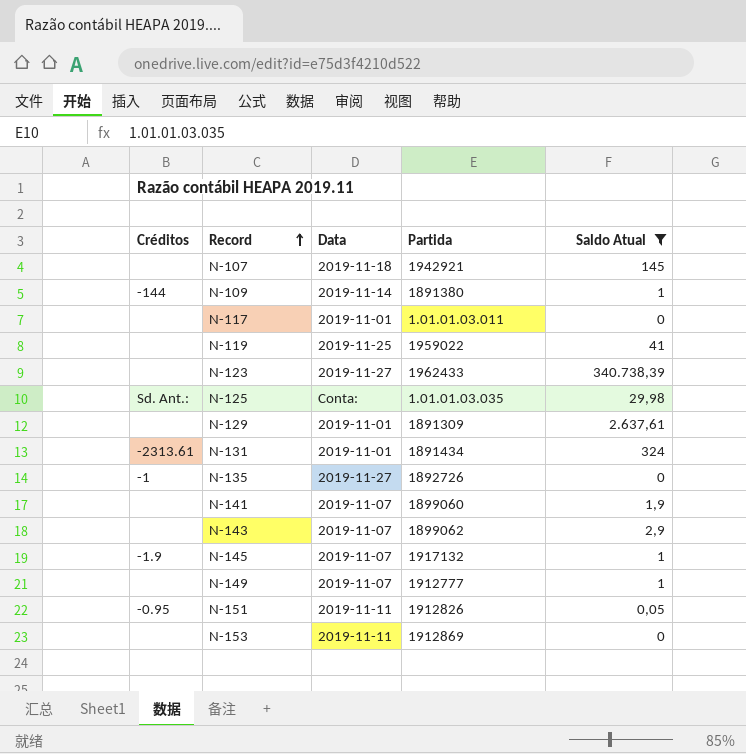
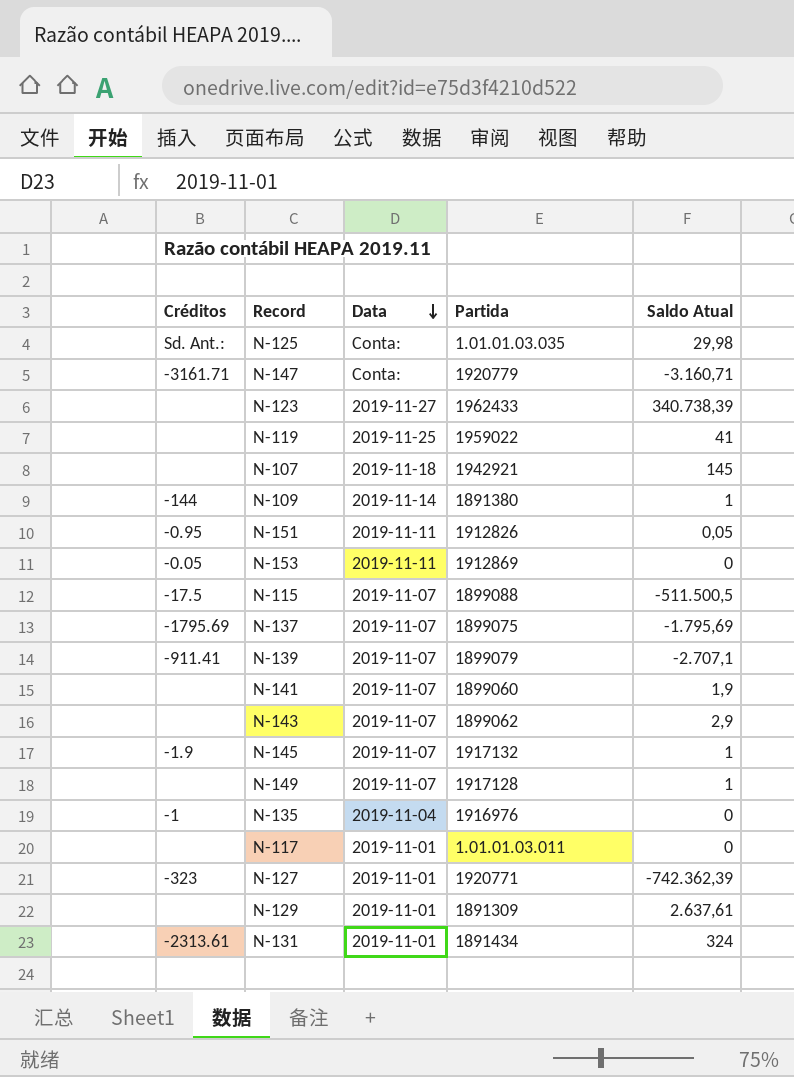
filter: Saldo Atual >= 0 -> none
row order: Record ascending -> Data descending
N-153 | Créditos: none -> -0.05
N-149 | Partida: 1912777 -> 1917128
N-135 | Data: 2019-11-27 -> 2019-11-04
N-135 | Partida: 1892726 -> 1916976

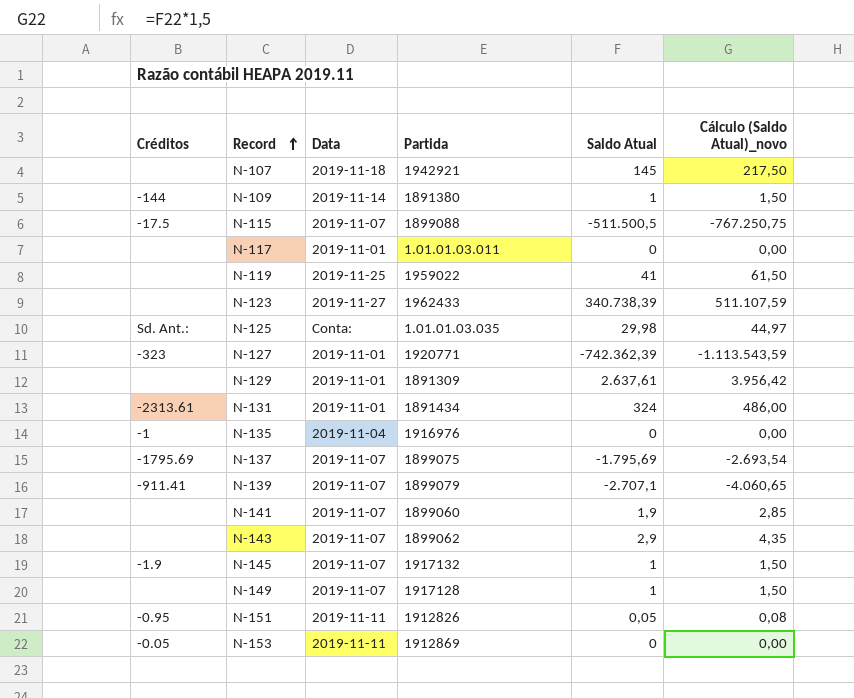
row order: Data descending -> Record ascending
column Cálculo (Saldo Atual)_novo | formula: none -> [Saldo Atual] * 1,5
row N-147: -3161.71 | Conta: | 1920779 | -3.160,71 -> none

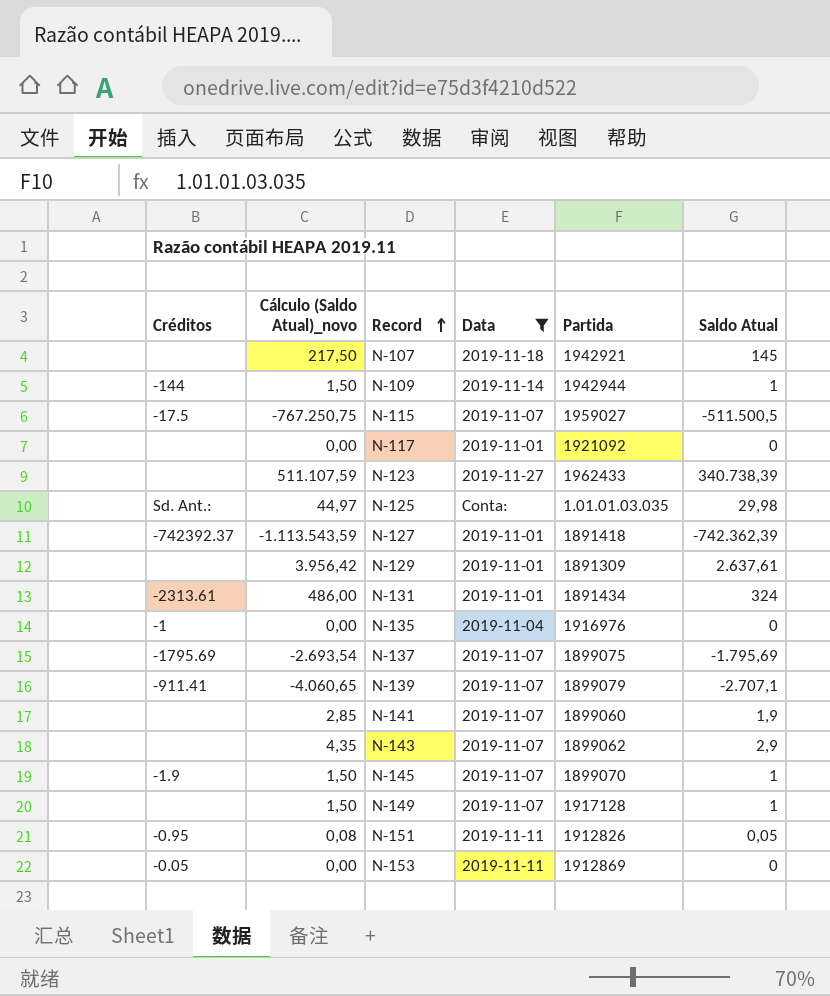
filter: none -> Data != 2019-11-25
column Cálculo (Saldo Atual)_novo | position: 6 -> 2
N-109 | Partida: 1891380 -> 1942944
N-115 | Partida: 1899088 -> 1959027
N-117 | Partida: 1.01.01.03.011 -> 1921092
N-127 | Créditos: -323 -> -742392.37
N-127 | Partida: 1920771 -> 1891418
N-145 | Partida: 1917132 -> 1899070

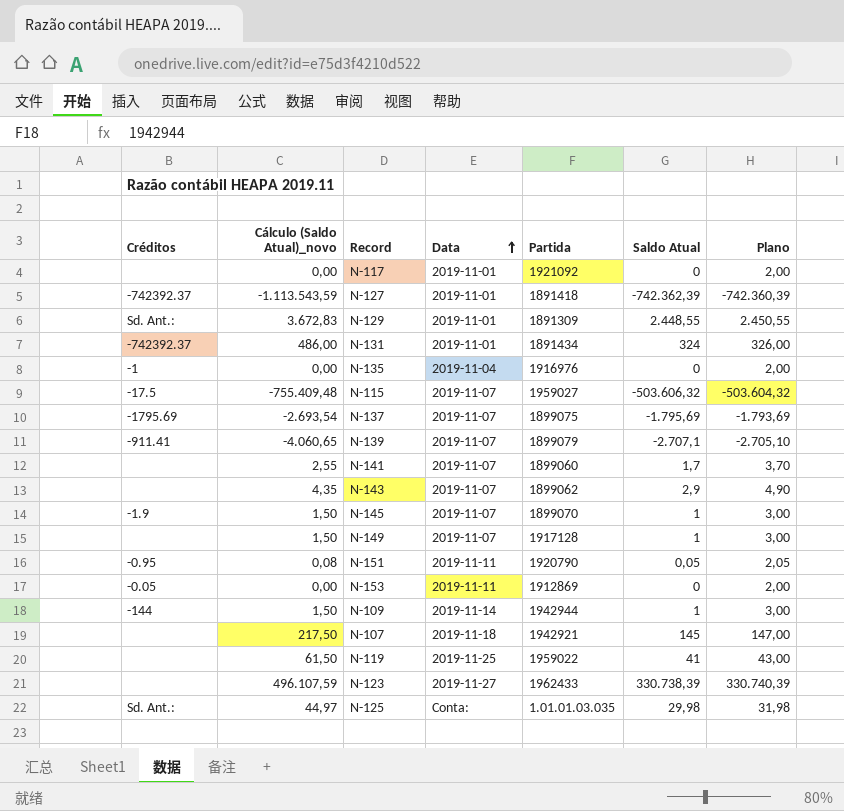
filter: Data != 2019-11-25 -> none
row order: Record ascending -> Data ascending
column Plano | formula: none -> [Saldo Atual] + 2
N-129 | Créditos: none -> Sd. Ant.:
N-129 | Cálculo (Saldo Atual)_novo: 3.956,42 -> 3.672,83
N-129 | Saldo Atual: 2.637,61 -> 2.448,55
N-131 | Créditos: -2313.61 -> -742392.37
N-115 | Cálculo (Saldo Atual)_novo: -767.250,75 -> -755.409,48
N-115 | Saldo Atual: -511.500,5 -> -503.606,32
N-141 | Cálculo (Saldo Atual)_novo: 2,85 -> 2,55
N-141 | Saldo Atual: 1,9 -> 1,7
N-151 | Partida: 1912826 -> 1920790
N-123 | Cálculo (Saldo Atual)_novo: 511.107,59 -> 496.107,59
N-123 | Saldo Atual: 340.738,39 -> 330.738,39

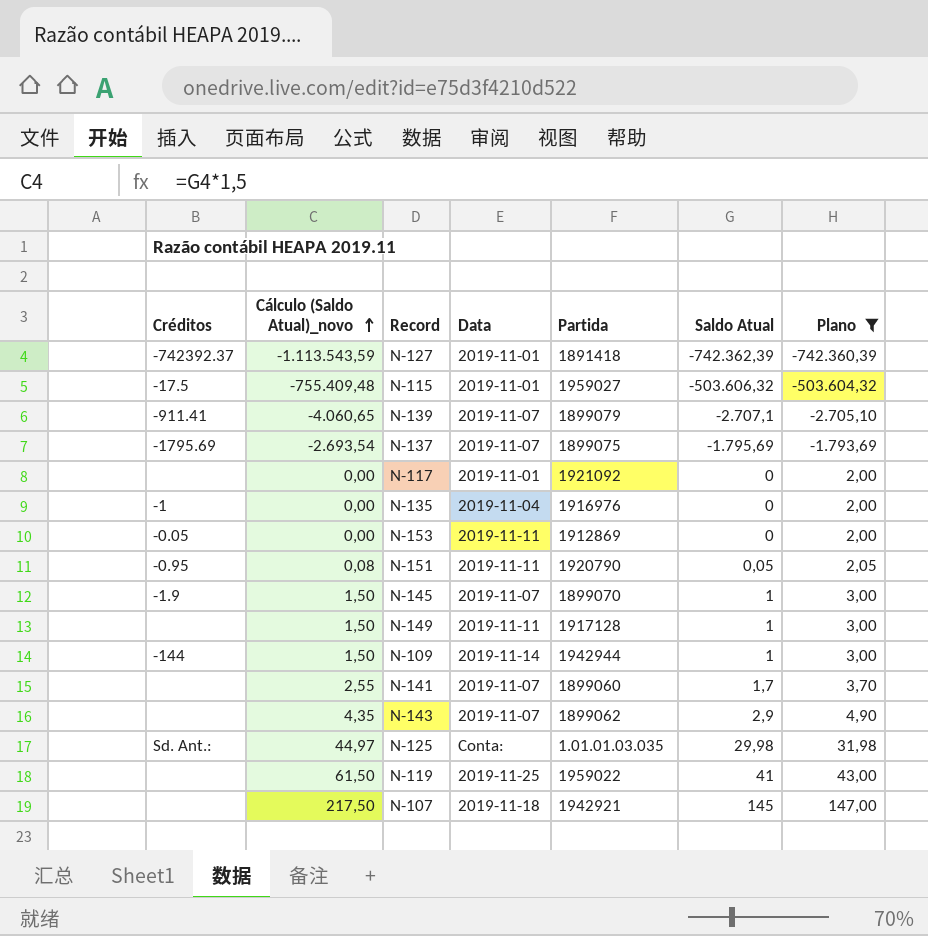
filter: none -> Plano <= 147,00
row order: Data ascending -> Cálculo (Saldo Atual)_novo ascending
N-115 | Data: 2019-11-07 -> 2019-11-01
N-149 | Data: 2019-11-07 -> 2019-11-11

